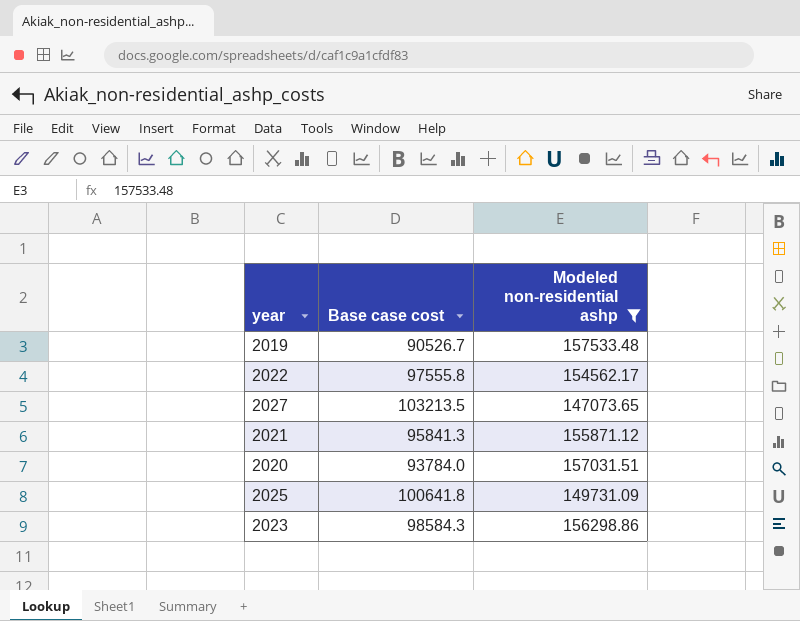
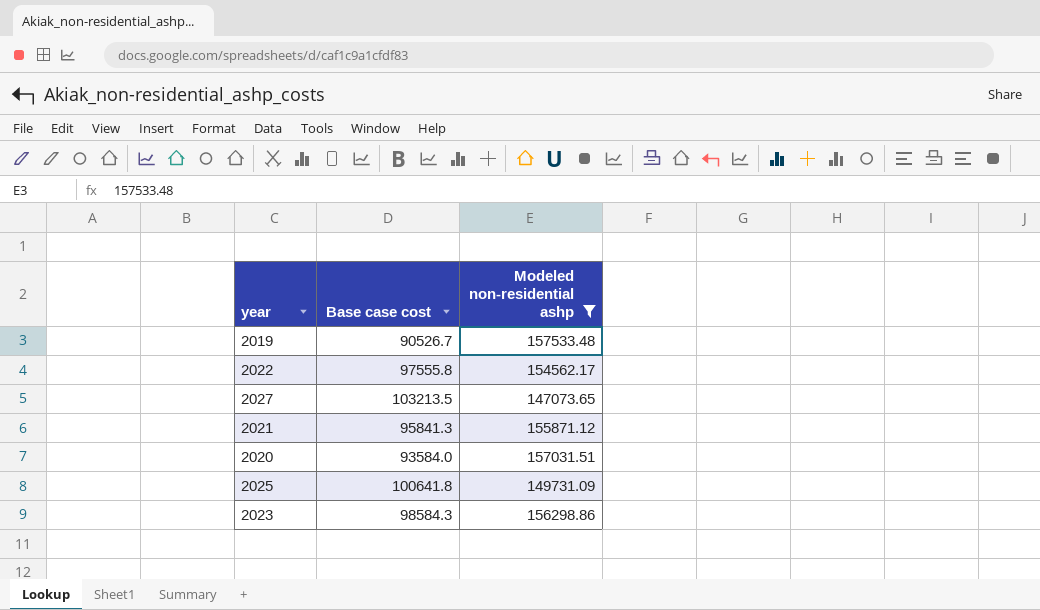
2020 | Base case cost: 93784.0 -> 93584.0

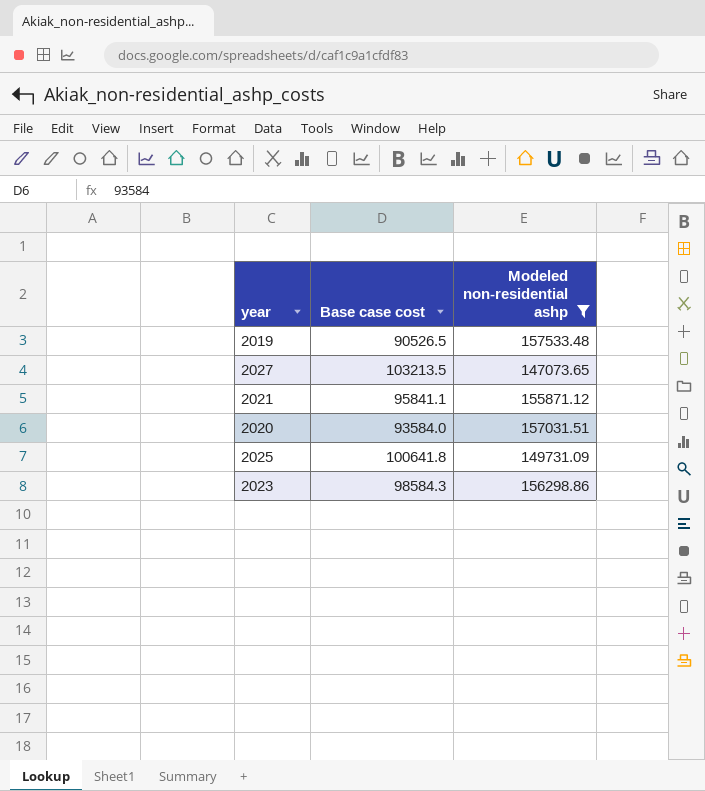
row 2022: 97555.8 | 154562.17 -> none
2019 | Base case cost: 90526.7 -> 90526.5
2021 | Base case cost: 95841.3 -> 95841.1

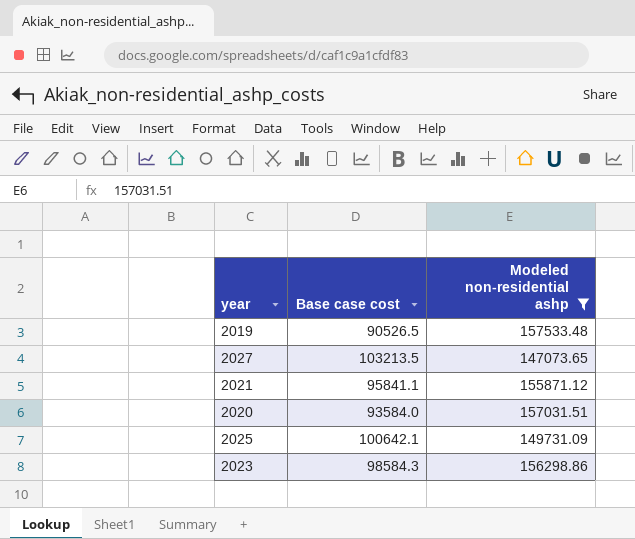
2025 | Base case cost: 100641.8 -> 100642.1

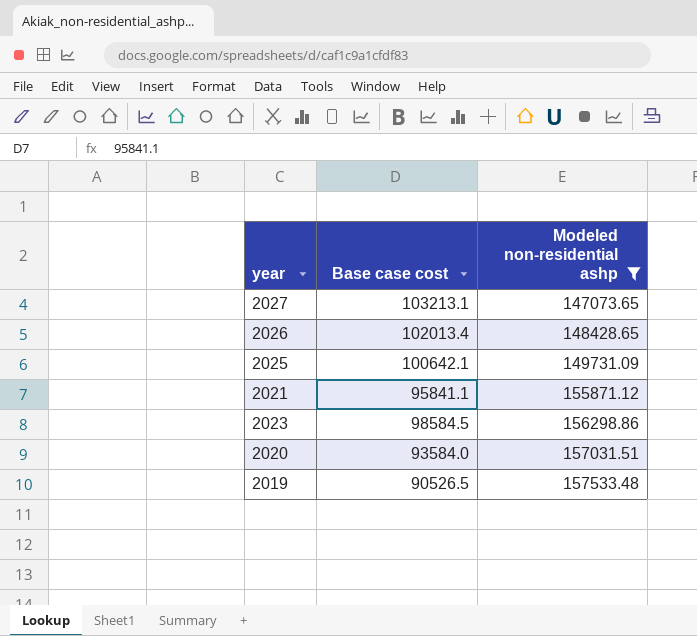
row order: none -> Modeled non-residential ashp ascending
2027 | Base case cost: 103213.5 -> 103213.1
row 2026: none -> 102013.4 | 148428.65
2023 | Base case cost: 98584.3 -> 98584.5

